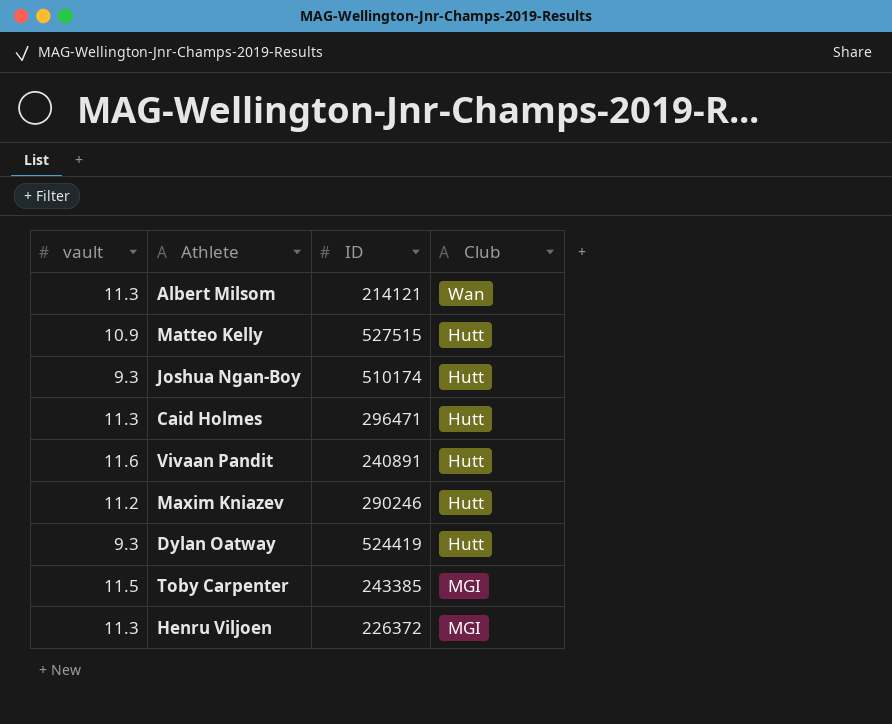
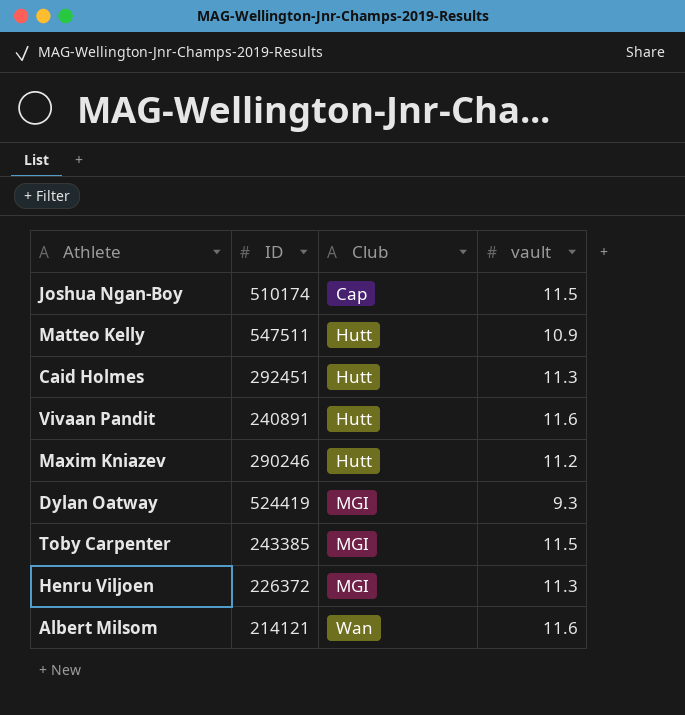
row order: none -> Club ascending
column vault | position: 1 -> 4
Joshua Ngan-Boy | Club: Hutt -> Cap
Joshua Ngan-Boy | vault: 9.3 -> 11.5
Matteo Kelly | ID: 527515 -> 547511
Caid Holmes | ID: 296471 -> 292451
Dylan Oatway | Club: Hutt -> MGI
Albert Milsom | vault: 11.3 -> 11.6

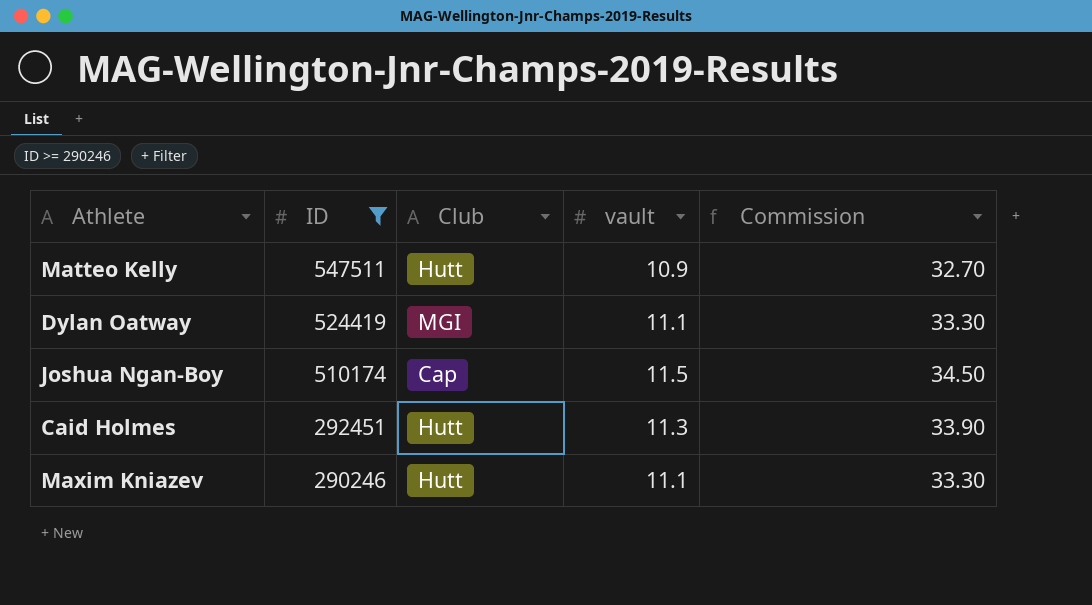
filter: none -> ID >= 290246
row order: Club ascending -> ID descending
column Commission | formula: none -> [vault] * 3
Dylan Oatway | vault: 9.3 -> 11.1
Maxim Kniazev | vault: 11.2 -> 11.1

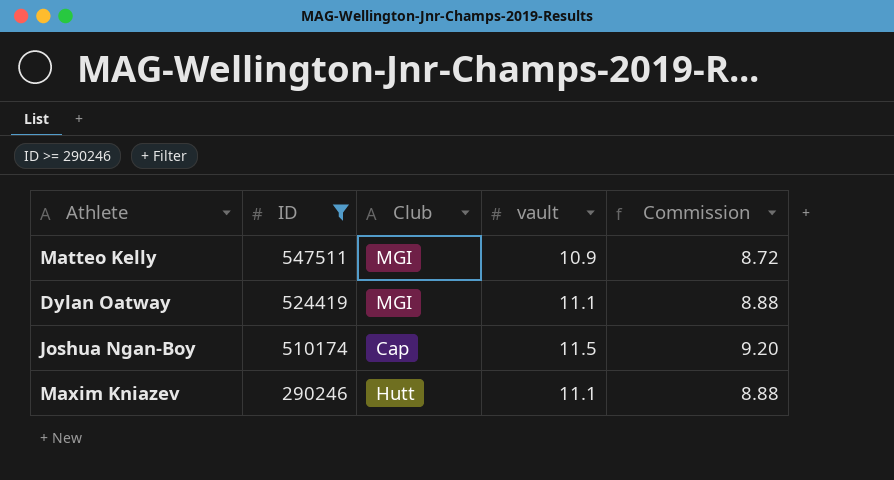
column Commission | formula: [vault] * 3 -> [vault] * 0.8
row Caid Holmes: 292451 | Hutt | 11.3 | 33.90 -> none
Matteo Kelly | Club: Hutt -> MGI

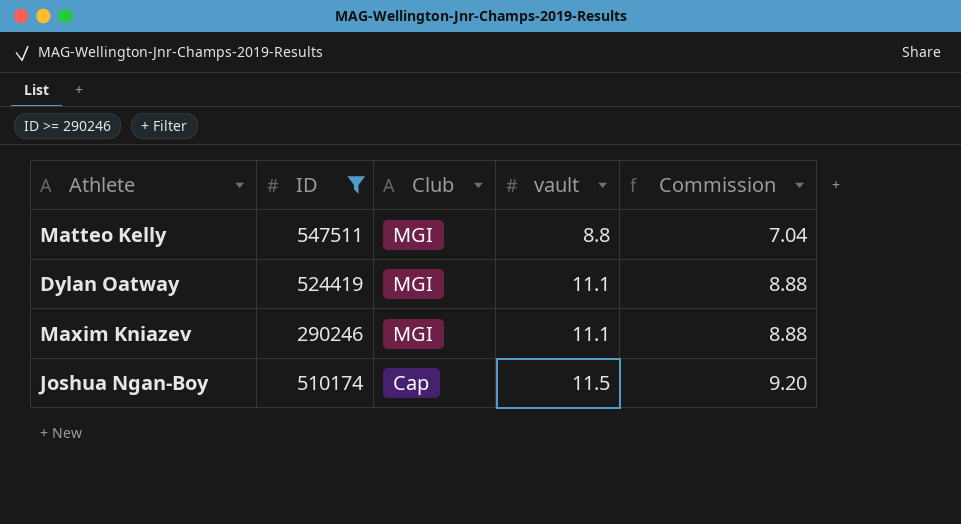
row order: ID descending -> Club descending
Matteo Kelly | vault: 10.9 -> 8.8
Matteo Kelly | Commission: 8.72 -> 7.04
Maxim Kniazev | Club: Hutt -> MGI

